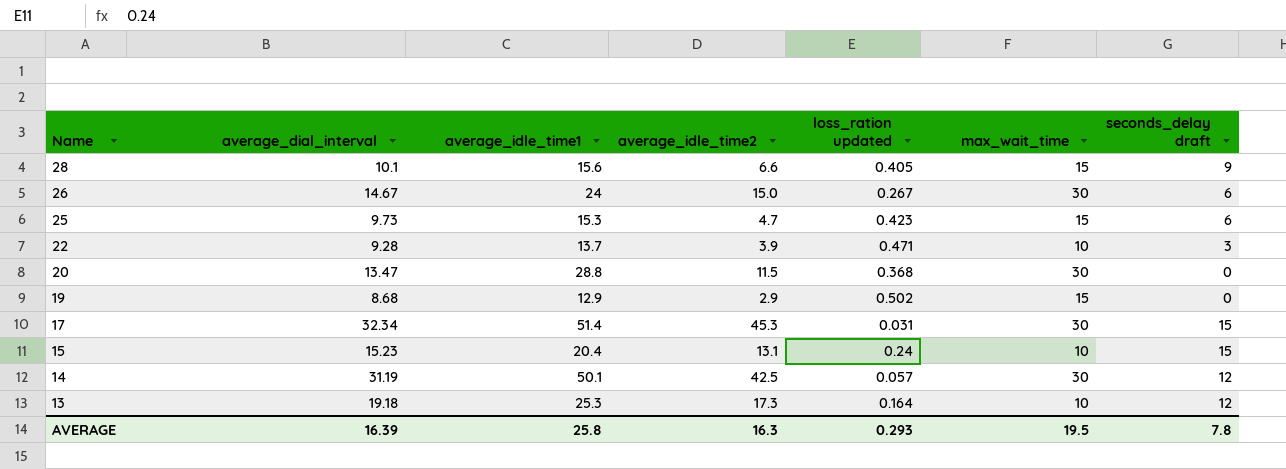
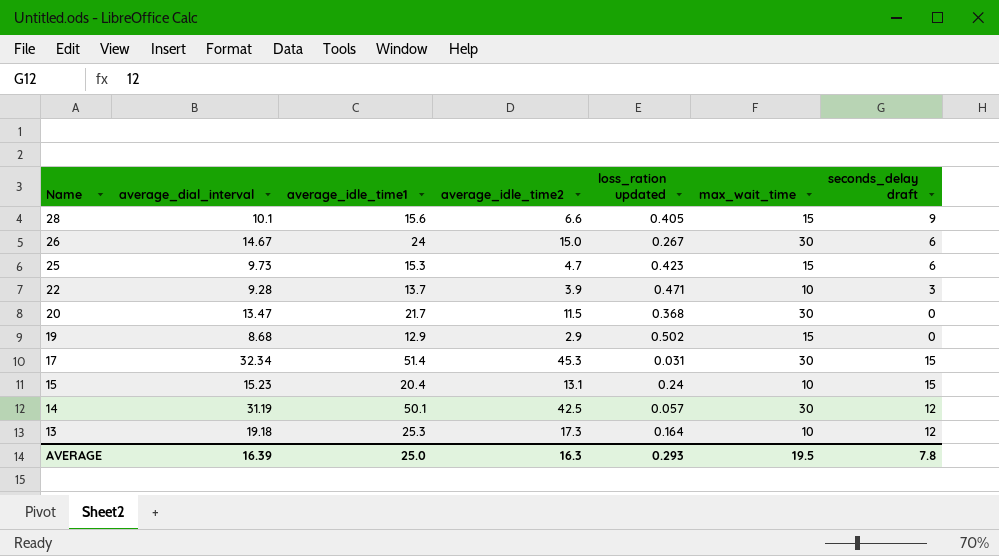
20 | average_idle_time1: 28.8 -> 21.7
AVERAGE | average_idle_time1: 25.8 -> 25.0

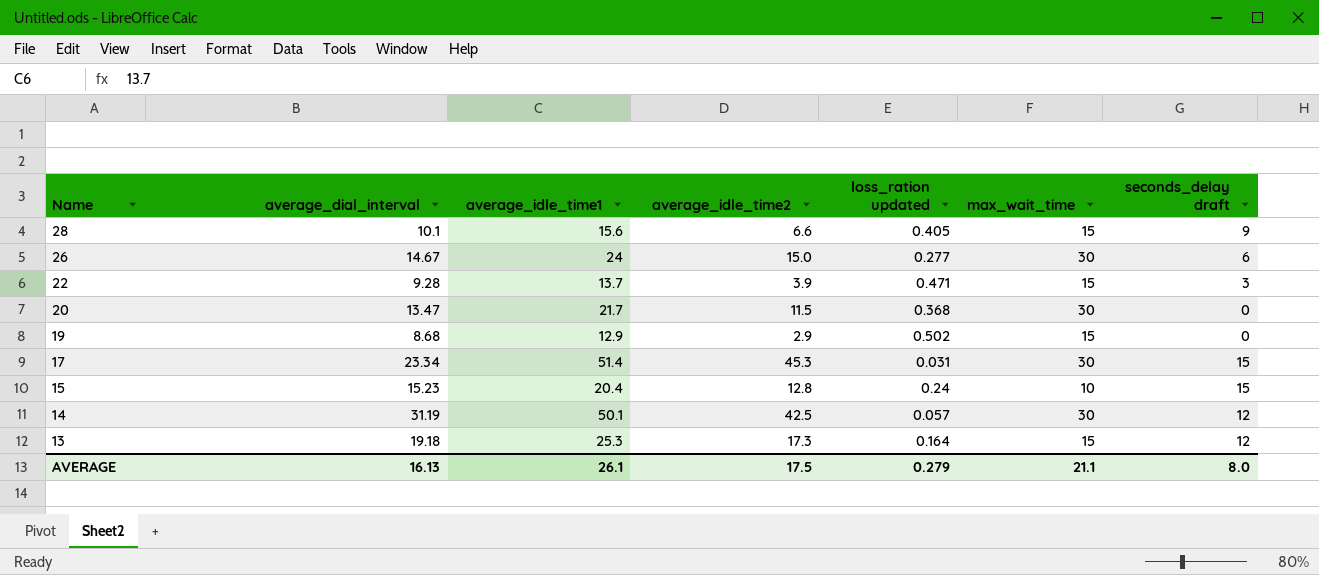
row 25: 9.73 | 15.3 | 4.7 | 0.423 | 15 | 6 -> none
26 | loss_ration updated: 0.267 -> 0.277
22 | max_wait_time: 10 -> 15
17 | average_dial_interval: 32.34 -> 23.34
15 | average_idle_time2: 13.1 -> 12.8
13 | max_wait_time: 10 -> 15
AVERAGE | average_dial_interval: 16.39 -> 16.13
AVERAGE | average_idle_time1: 25.0 -> 26.1
AVERAGE | average_idle_time2: 16.3 -> 17.5
AVERAGE | loss_ration updated: 0.293 -> 0.279
AVERAGE | max_wait_time: 19.5 -> 21.1
AVERAGE | seconds_delay draft: 7.8 -> 8.0

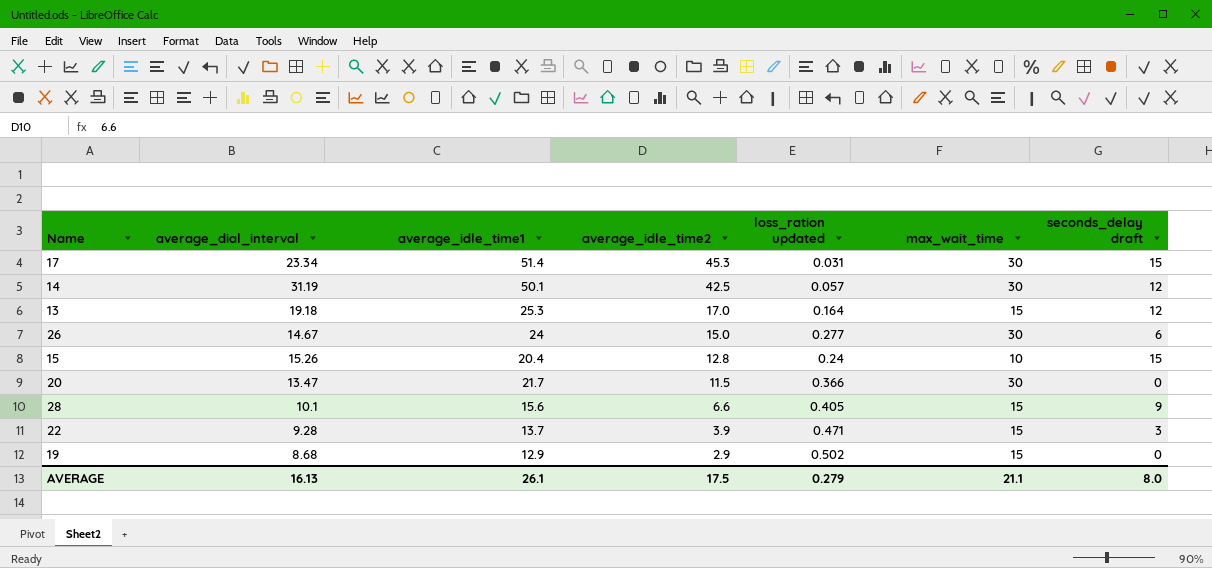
row order: Name descending -> average_idle_time2 descending
13 | average_idle_time2: 17.3 -> 17.0
15 | average_dial_interval: 15.23 -> 15.26
20 | loss_ration updated: 0.368 -> 0.366

